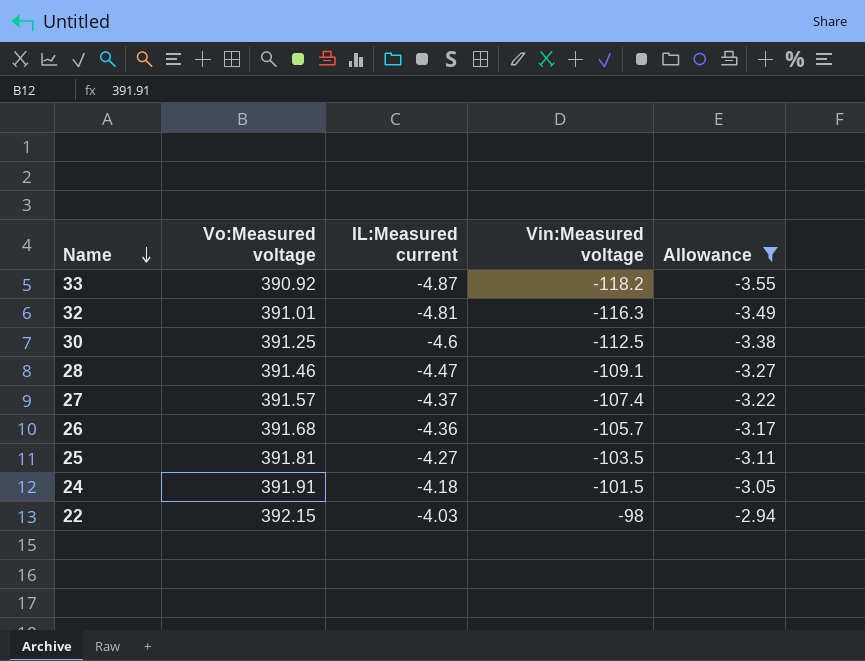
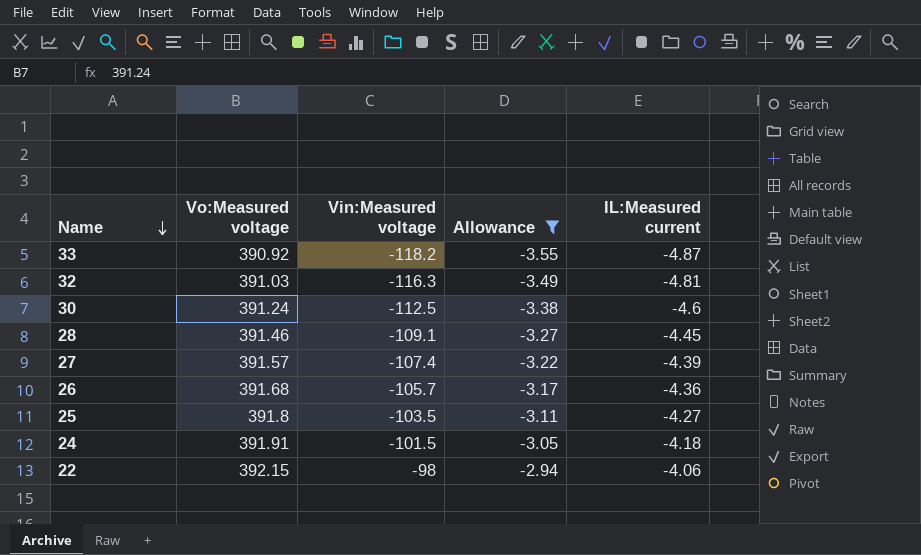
column IL:Measured current | position: 3 -> 5
32 | Vo:Measured voltage: 391.01 -> 391.03
30 | Vo:Measured voltage: 391.25 -> 391.24
28 | IL:Measured current: -4.47 -> -4.45
27 | IL:Measured current: -4.37 -> -4.39
25 | Vo:Measured voltage: 391.81 -> 391.8
22 | IL:Measured current: -4.03 -> -4.06

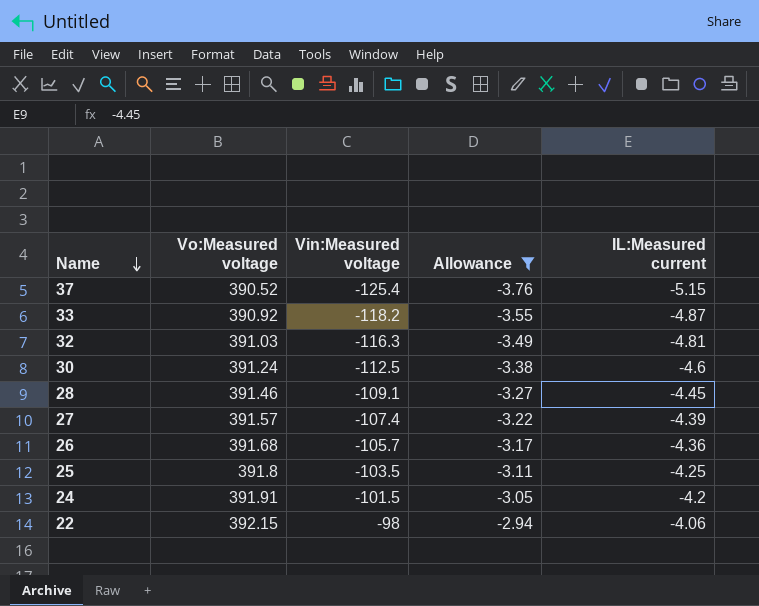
row 37: none -> 390.52 | -125.4 | -3.76 | -5.15
25 | IL:Measured current: -4.27 -> -4.25
24 | IL:Measured current: -4.18 -> -4.2

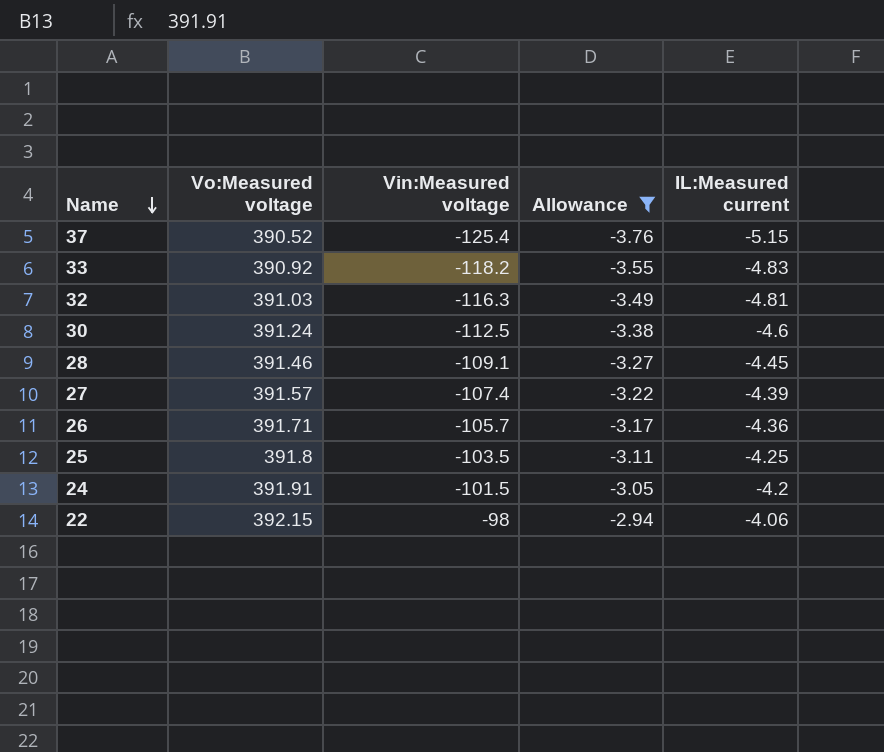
33 | IL:Measured current: -4.87 -> -4.83
26 | Vo:Measured voltage: 391.68 -> 391.71

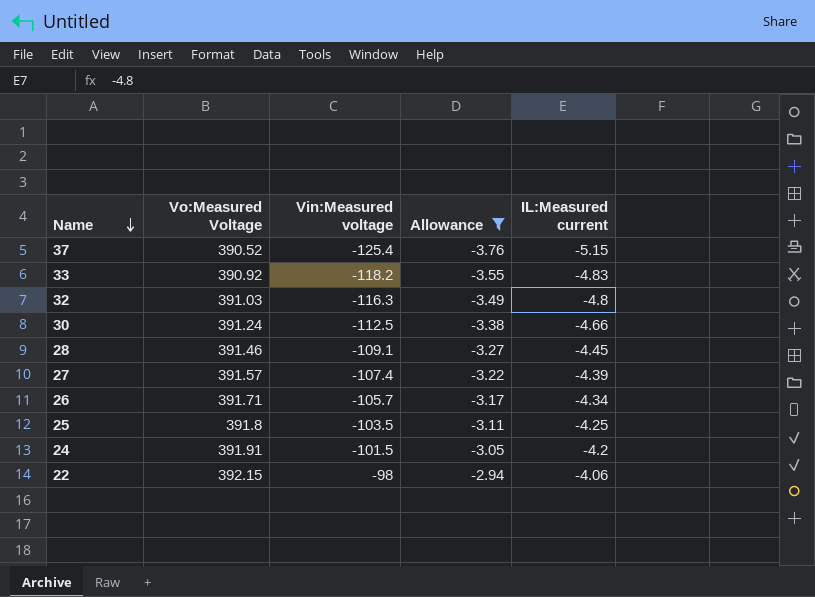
column name: Vo:Measured voltage -> Vo:Measured Voltage
32 | IL:Measured current: -4.81 -> -4.8
30 | IL:Measured current: -4.6 -> -4.66
26 | IL:Measured current: -4.36 -> -4.34

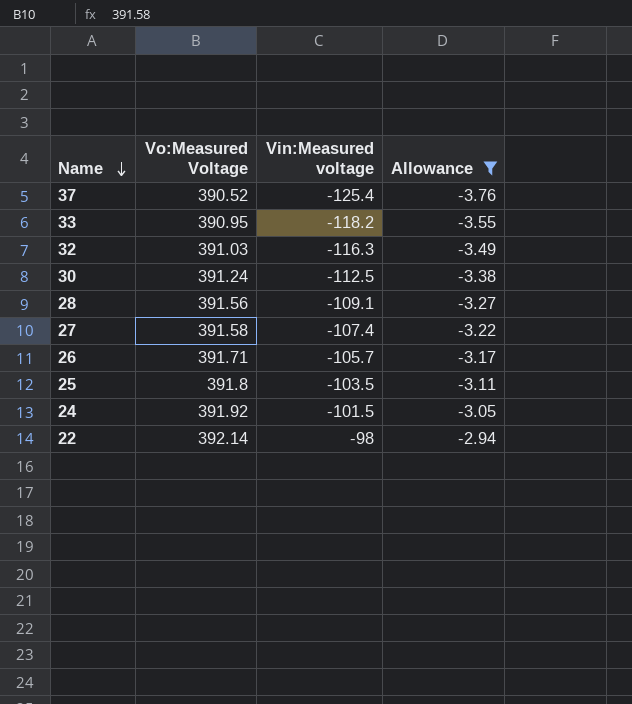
column IL:Measured current | position: 5 -> none
33 | Vo:Measured Voltage: 390.92 -> 390.95
28 | Vo:Measured Voltage: 391.46 -> 391.56
27 | Vo:Measured Voltage: 391.57 -> 391.58
24 | Vo:Measured Voltage: 391.91 -> 391.92
22 | Vo:Measured Voltage: 392.15 -> 392.14

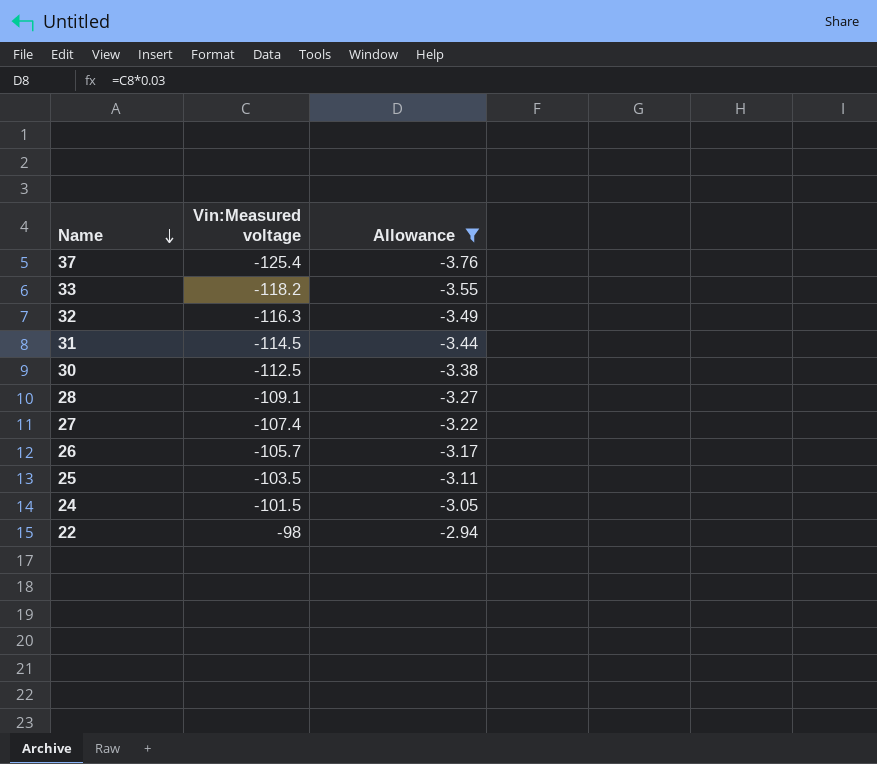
column Vo:Measured Voltage | position: 2 -> none
row 31: none -> -114.5 | -3.44

